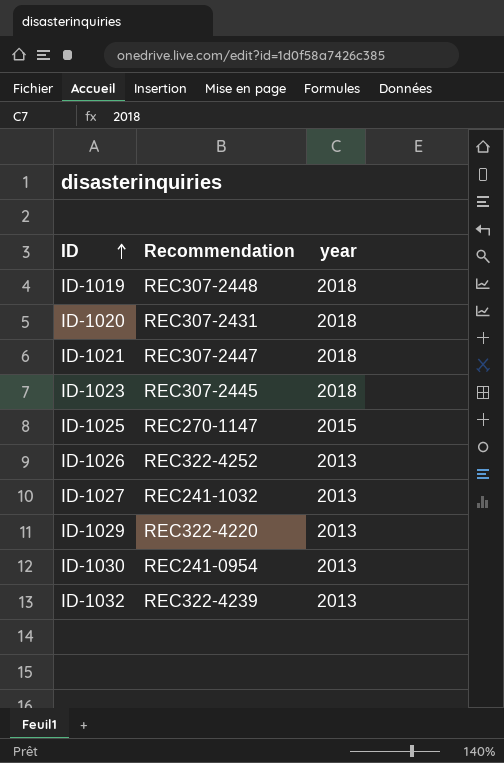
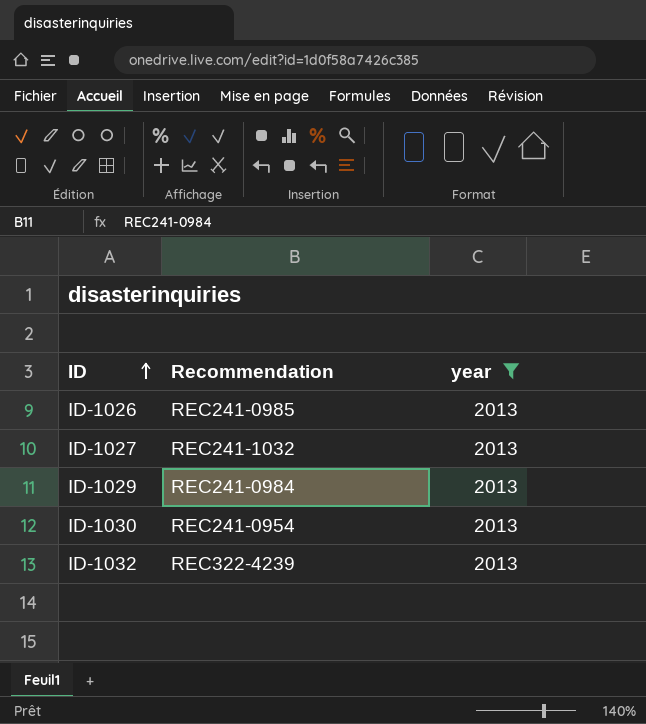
filter: none -> year = 2013
ID-1026 | Recommendation: REC322-4252 -> REC241-0985
ID-1029 | Recommendation: REC322-4220 -> REC241-0984

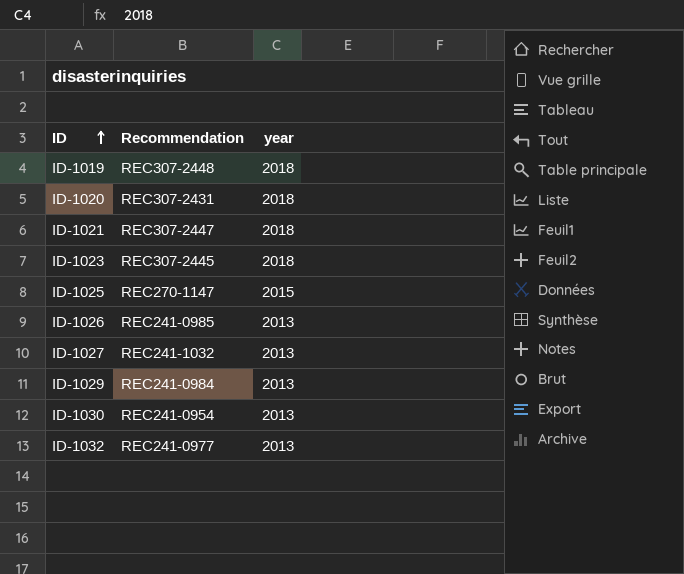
filter: year = 2013 -> none
ID-1032 | Recommendation: REC322-4239 -> REC241-0977

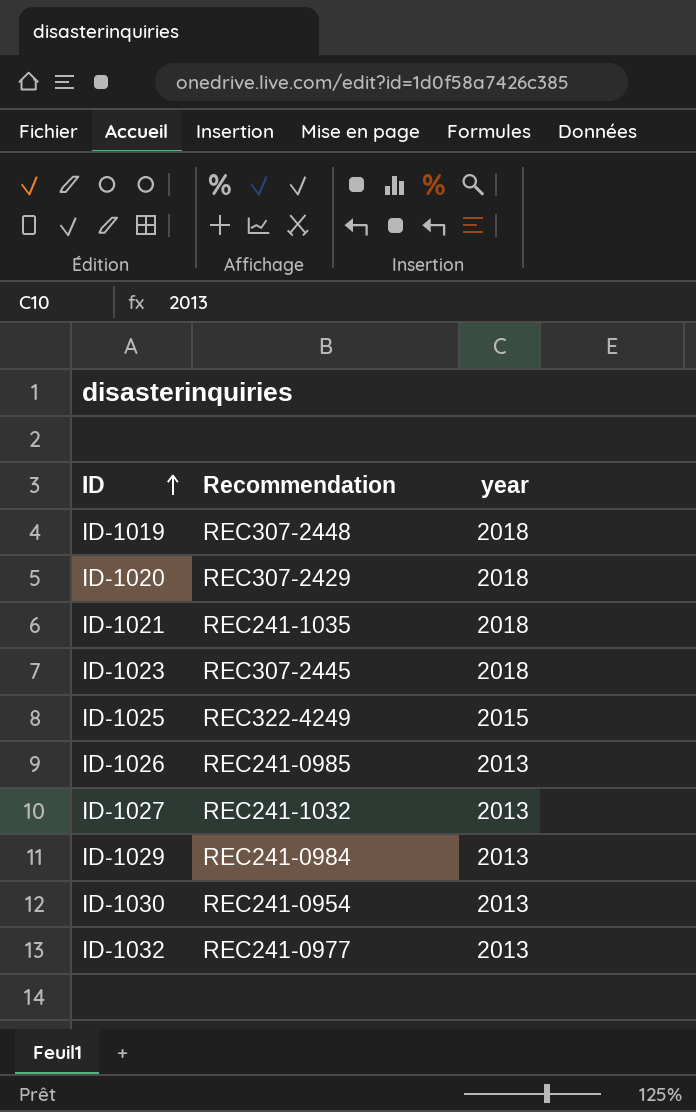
ID-1020 | Recommendation: REC307-2431 -> REC307-2429
ID-1021 | Recommendation: REC307-2447 -> REC241-1035
ID-1025 | Recommendation: REC270-1147 -> REC322-4249

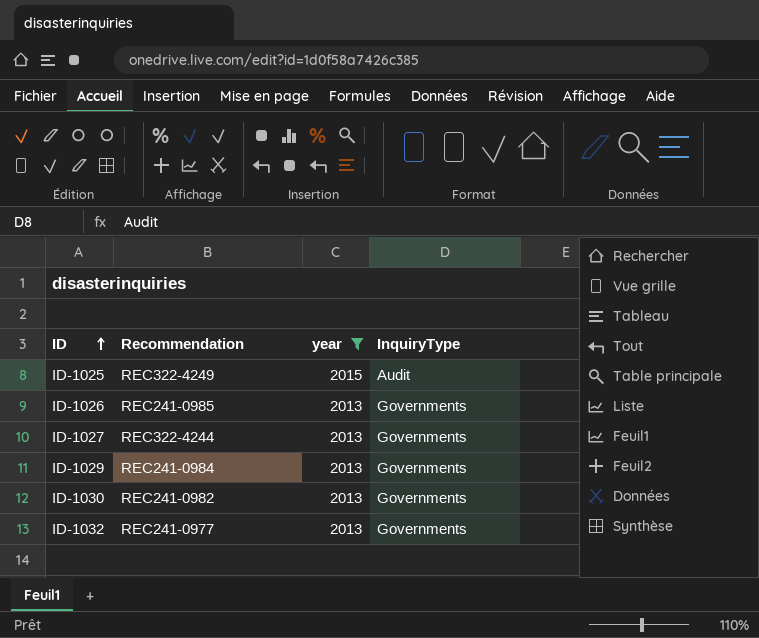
filter: none -> year != 2018
column InquiryType | position: none -> 4
ID-1027 | Recommendation: REC241-1032 -> REC322-4244
ID-1030 | Recommendation: REC241-0954 -> REC241-0982

